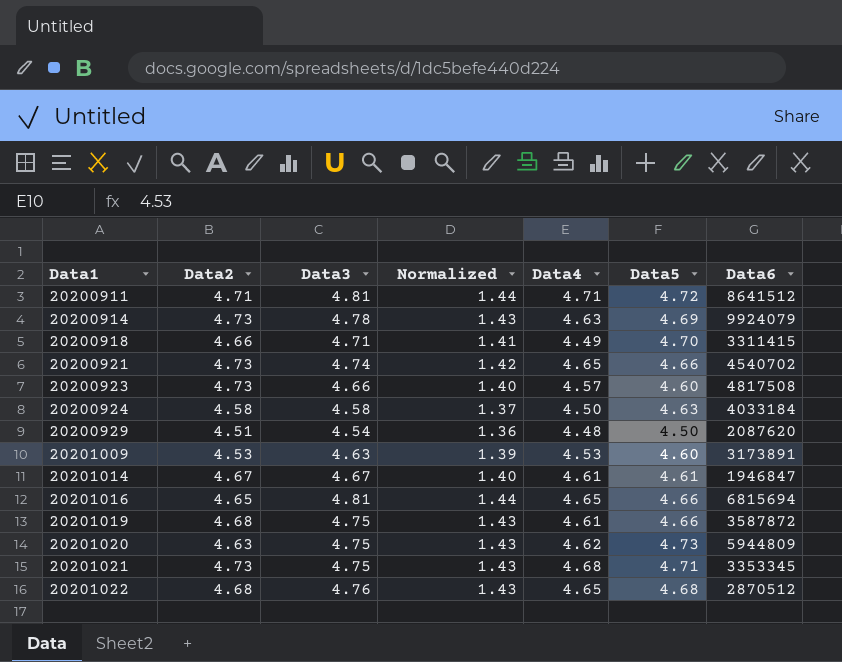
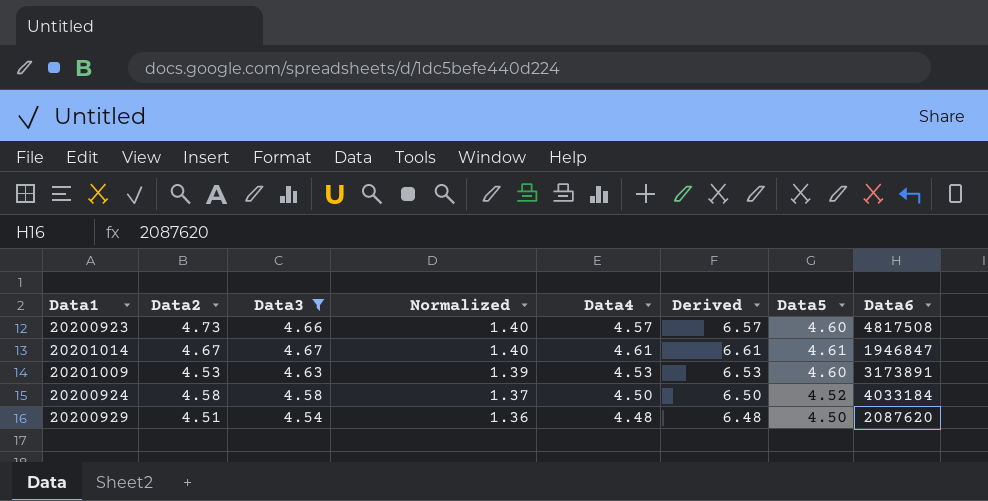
filter: none -> Data3 <= 4.67
row order: Data1 ascending -> Normalized descending
column Derived | formula: none -> [Data4] + 2
20200924 | Data5: 4.63 -> 4.52

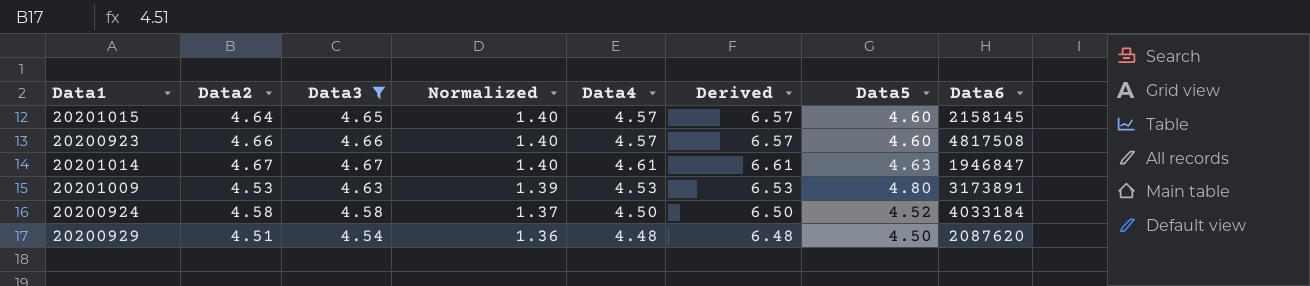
row 20201015: none -> 4.64 | 4.65 | 1.40 | 4.57 | 6.57 | 4.60 | 2158145
20200923 | Data2: 4.73 -> 4.66
20201014 | Data5: 4.61 -> 4.63
20201009 | Data5: 4.60 -> 4.80

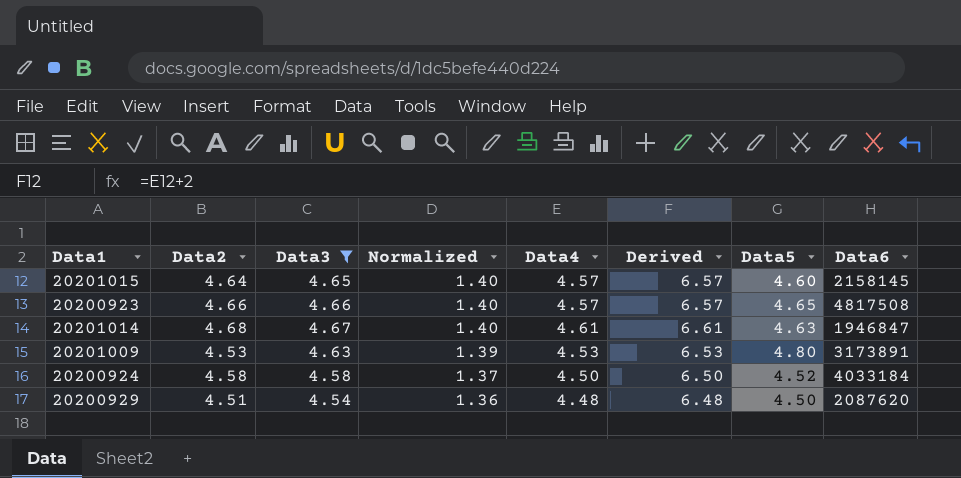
20200923 | Data5: 4.60 -> 4.65
20201014 | Data2: 4.67 -> 4.68

